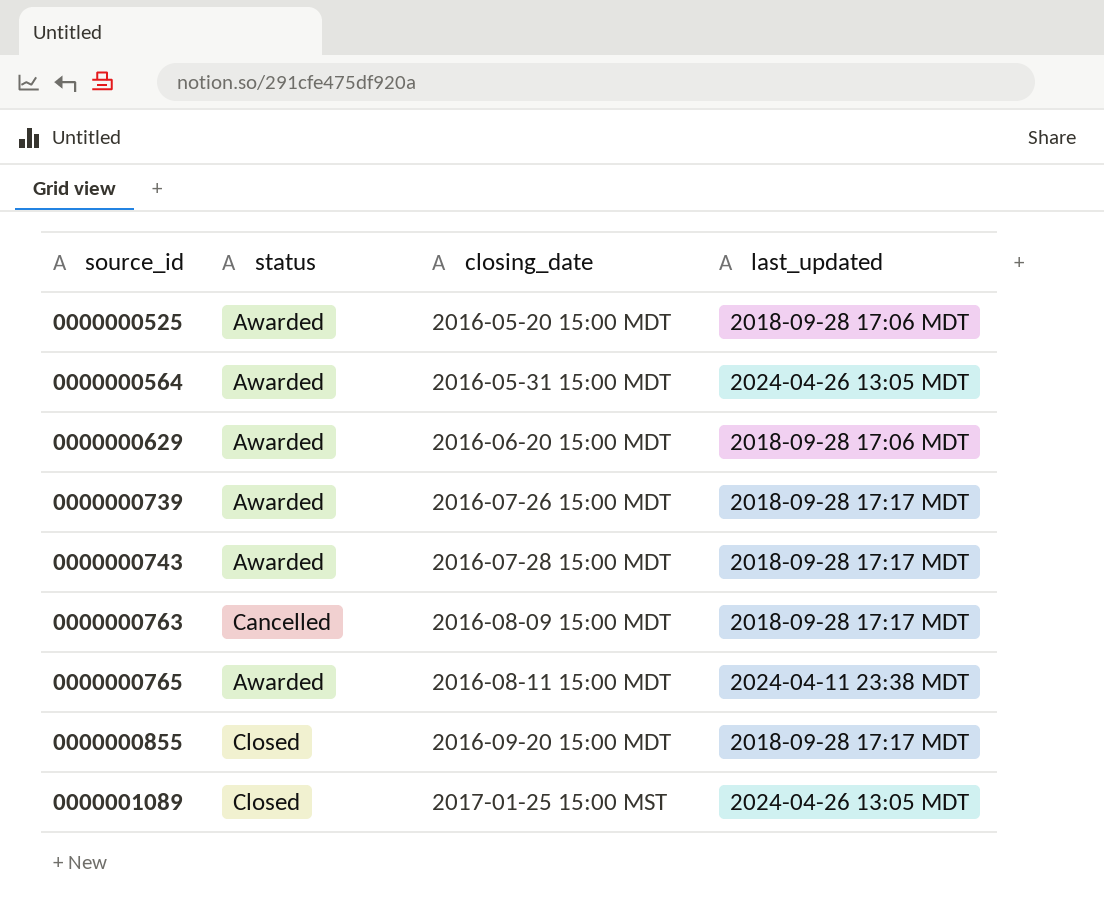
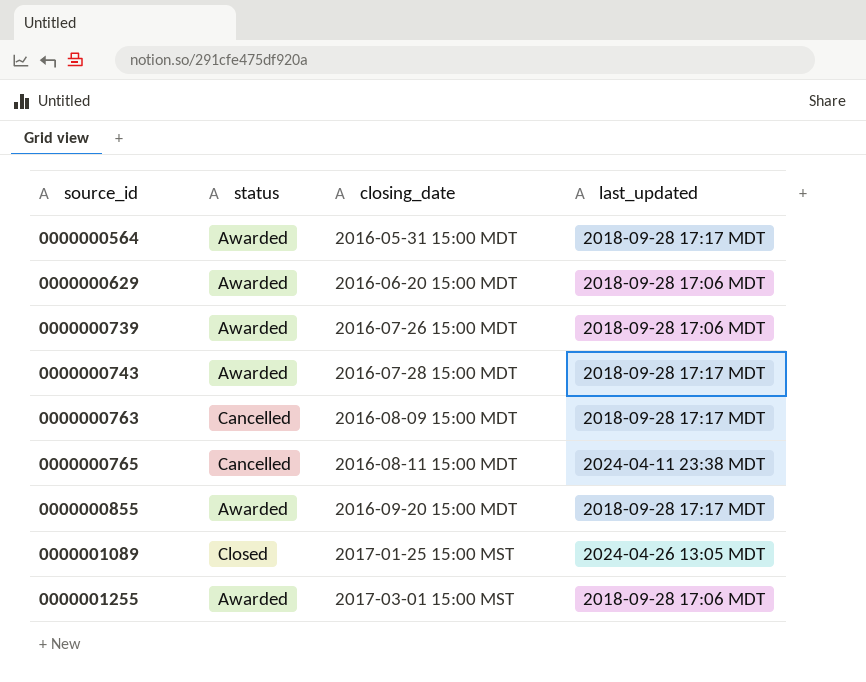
row 0000000525: Awarded | 2016-05-20 15:00 MDT | 2018-09-28 17:06 MDT -> none
0000000564 | last_updated: 2024-04-26 13:05 MDT -> 2018-09-28 17:17 MDT
0000000739 | last_updated: 2018-09-28 17:17 MDT -> 2018-09-28 17:06 MDT
0000000765 | status: Awarded -> Cancelled
0000000855 | status: Closed -> Awarded
row 0000001255: none -> Awarded | 2017-03-01 15:00 MST | 2018-09-28 17:06 MDT

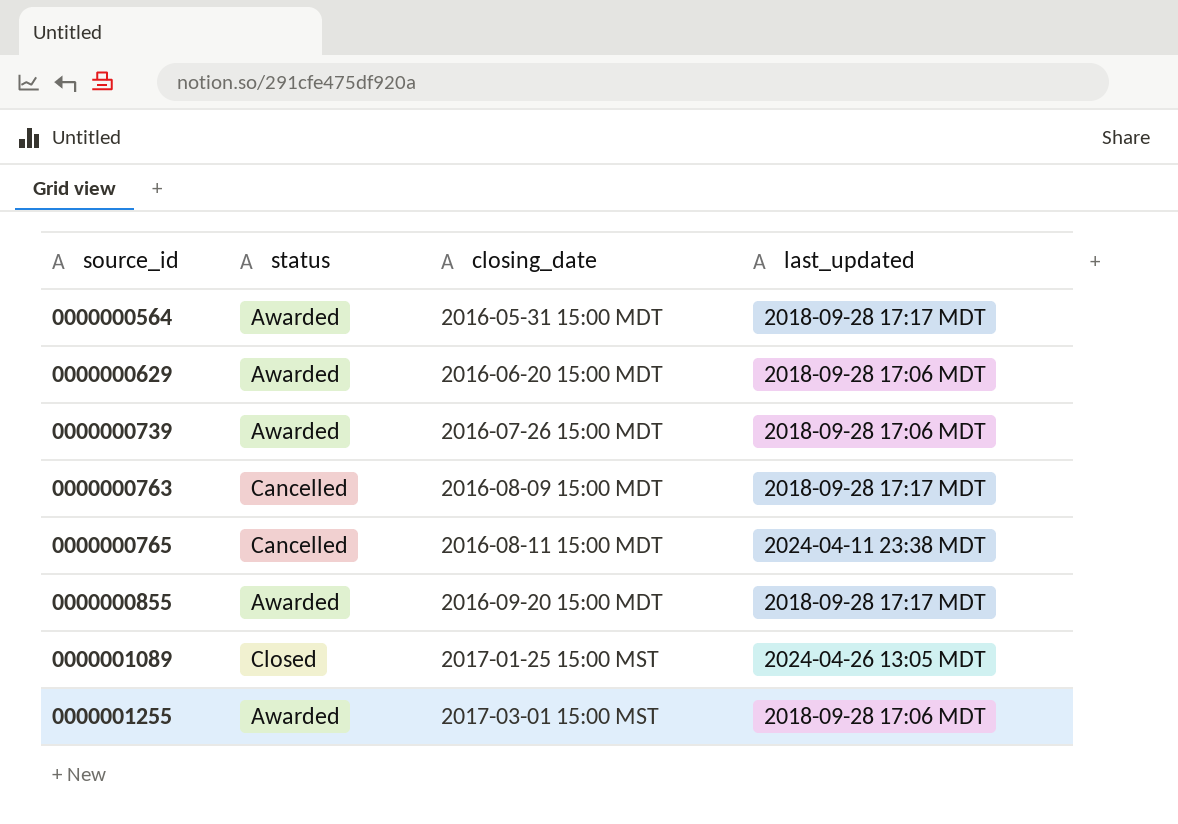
row 0000000743: Awarded | 2016-07-28 15:00 MDT | 2018-09-28 17:17 MDT -> none

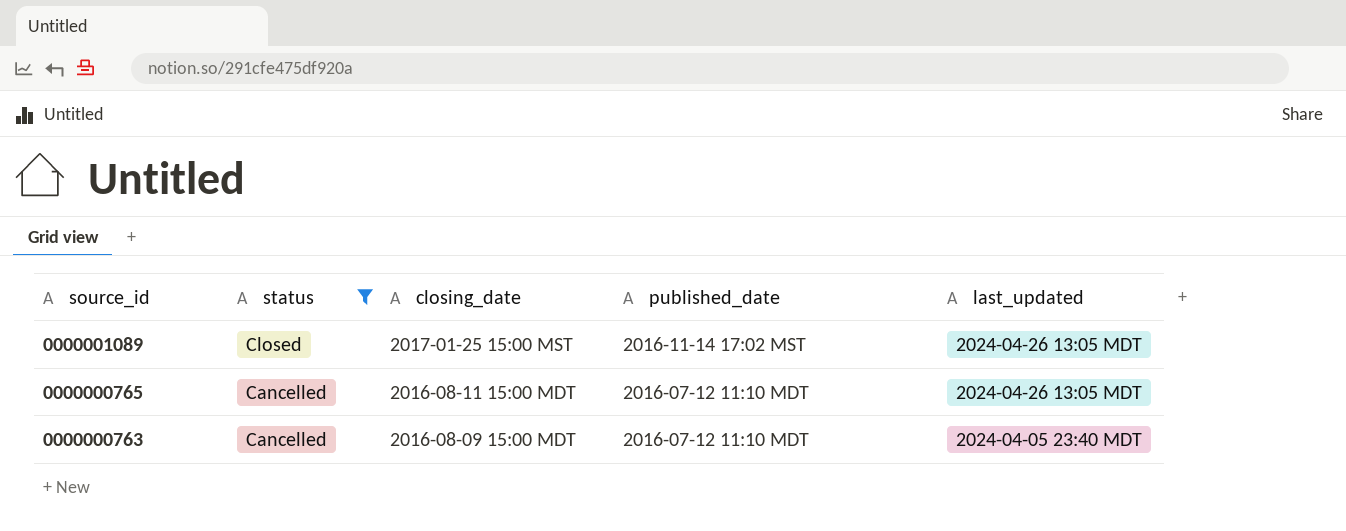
filter: none -> status != Awarded
row order: source_id ascending -> source_id descending
column published_date | position: none -> 4
0000000765 | last_updated: 2024-04-11 23:38 MDT -> 2024-04-26 13:05 MDT
0000000763 | last_updated: 2018-09-28 17:17 MDT -> 2024-04-05 23:40 MDT

